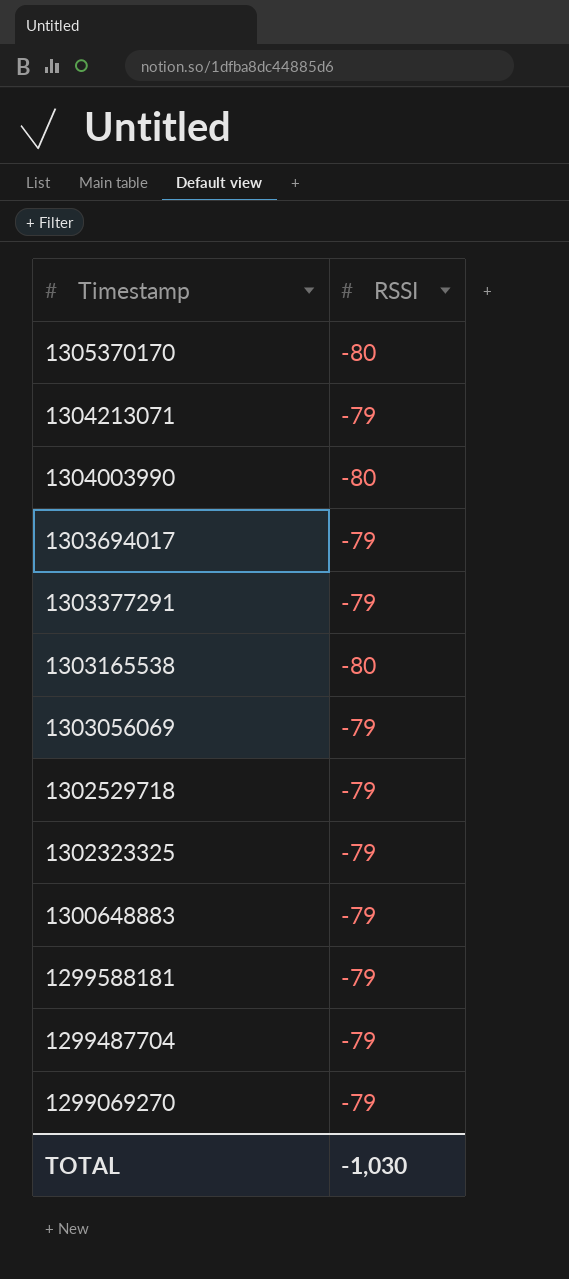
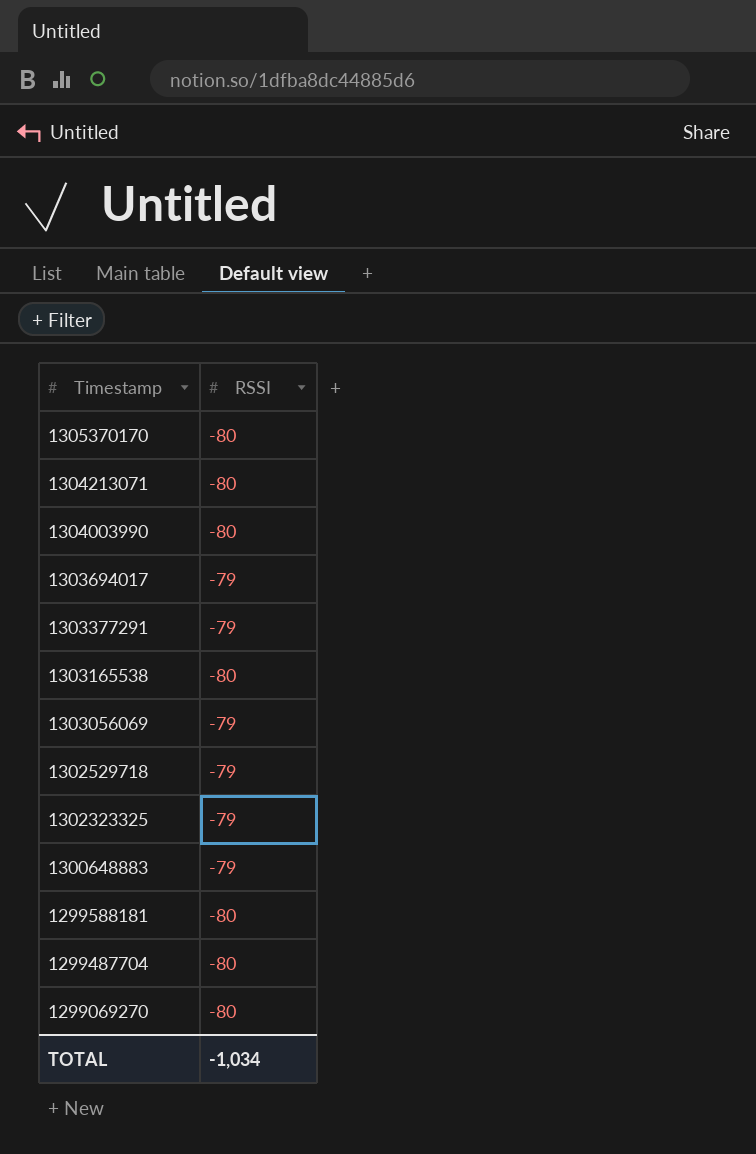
1304213071 | RSSI: -79 -> -80
1299588181 | RSSI: -79 -> -80
1299487704 | RSSI: -79 -> -80
1299069270 | RSSI: -79 -> -80
TOTAL | RSSI: -1,030 -> -1,034

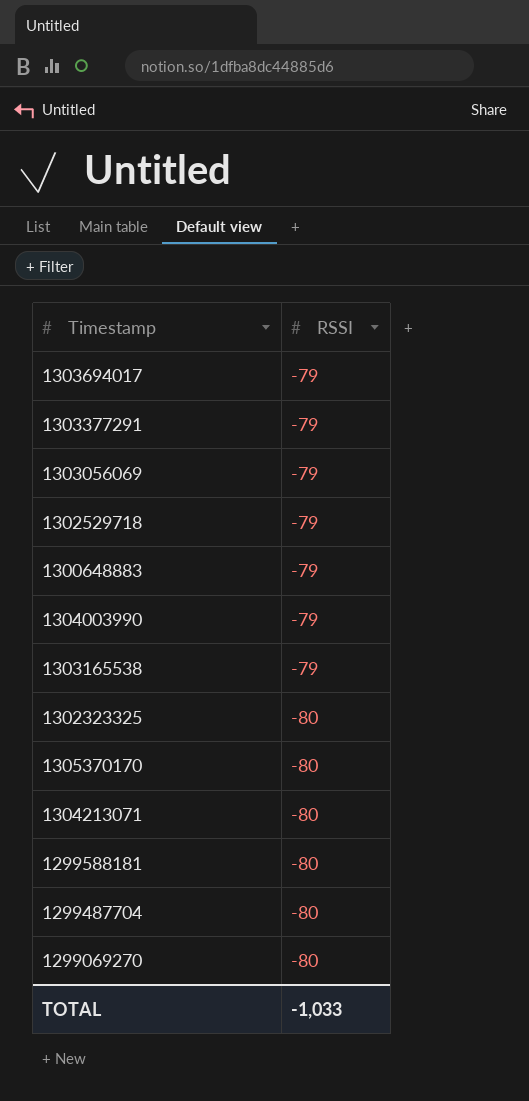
row order: Timestamp descending -> RSSI descending
1304003990 | RSSI: -80 -> -79
1303165538 | RSSI: -80 -> -79
1302323325 | RSSI: -79 -> -80
TOTAL | RSSI: -1,034 -> -1,033

